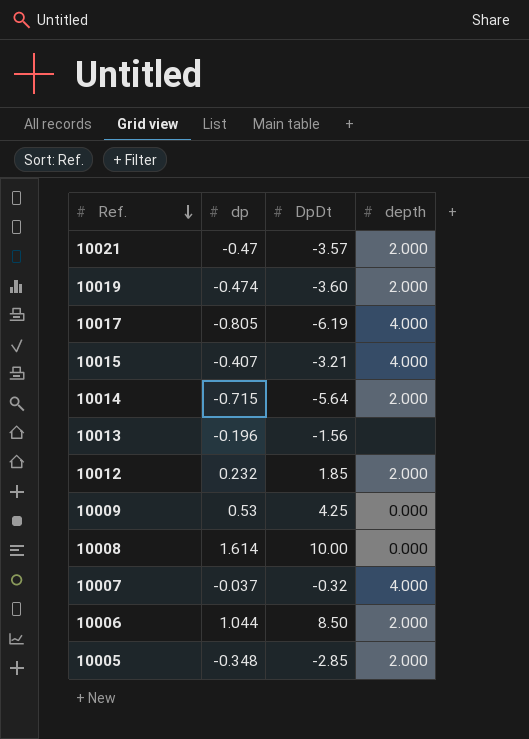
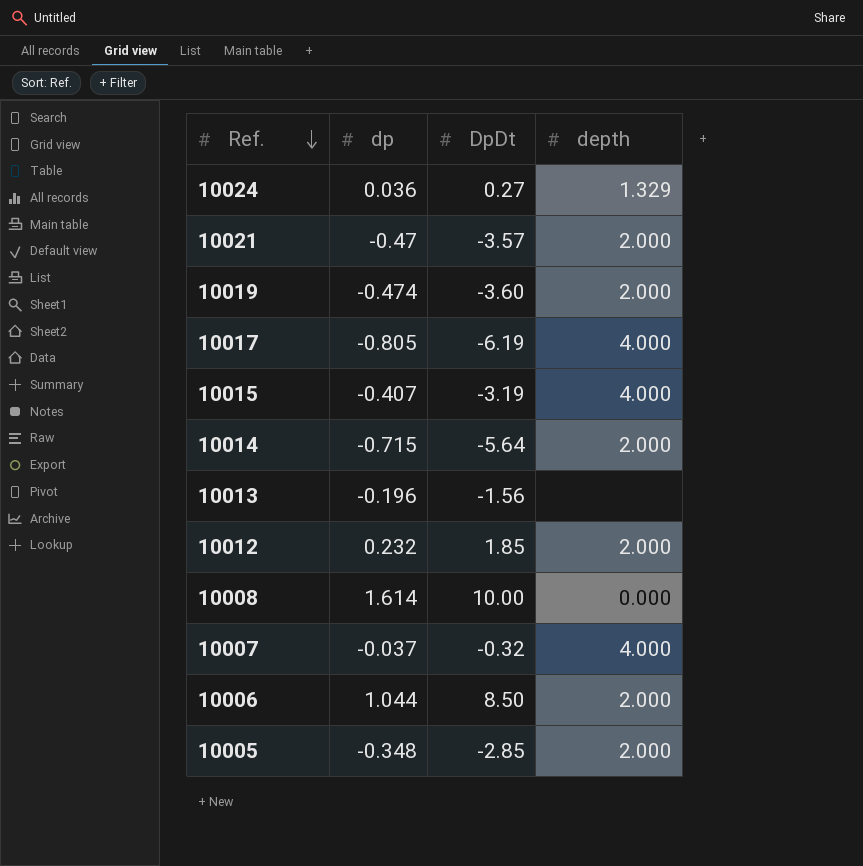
row 10009: 0.53 | 4.25 | 0.000 -> none
row 10024: none -> 0.036 | 0.27 | 1.329
10015 | DpDt: -3.21 -> -3.19

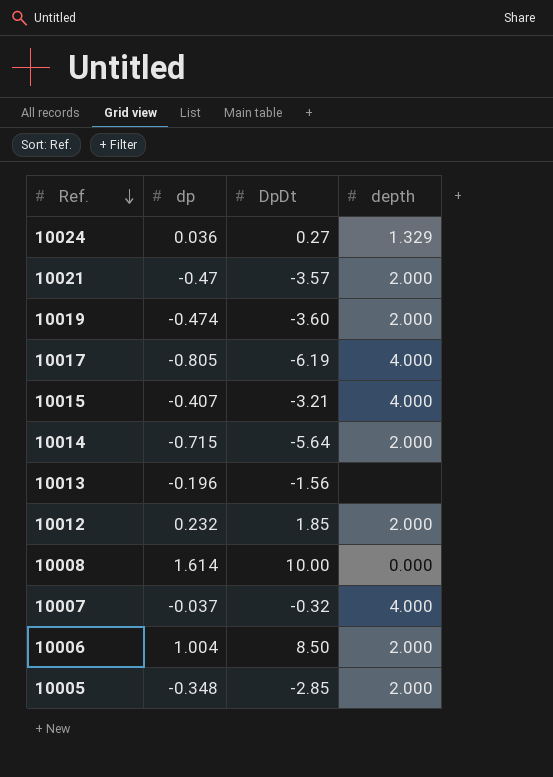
10015 | DpDt: -3.19 -> -3.21
10006 | dp: 1.044 -> 1.004

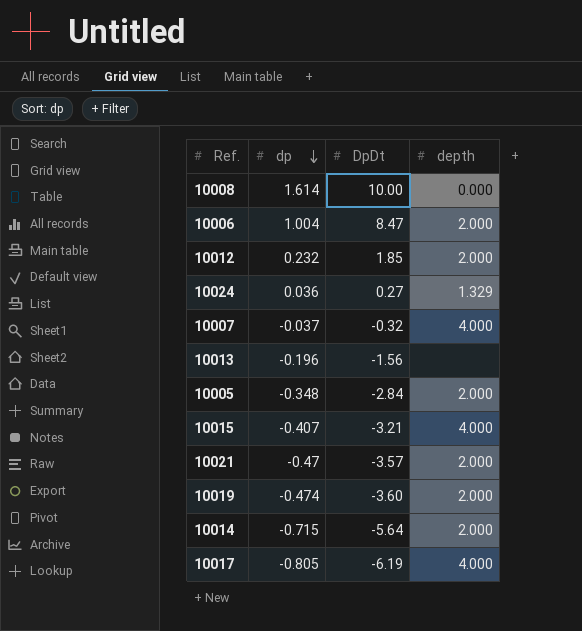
row order: Ref. descending -> dp descending
10006 | DpDt: 8.50 -> 8.47
10005 | DpDt: -2.85 -> -2.84

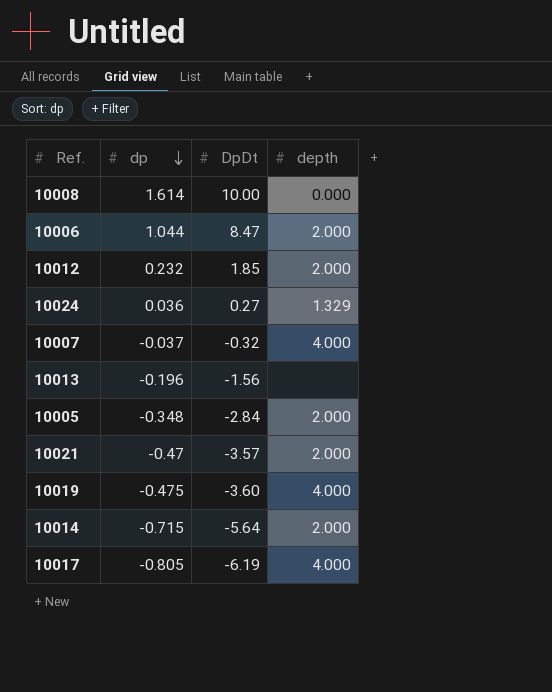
row 10015: -0.407 | -3.21 | 4.000 -> none
10006 | dp: 1.004 -> 1.044
10019 | dp: -0.474 -> -0.475
10019 | depth: 2.000 -> 4.000

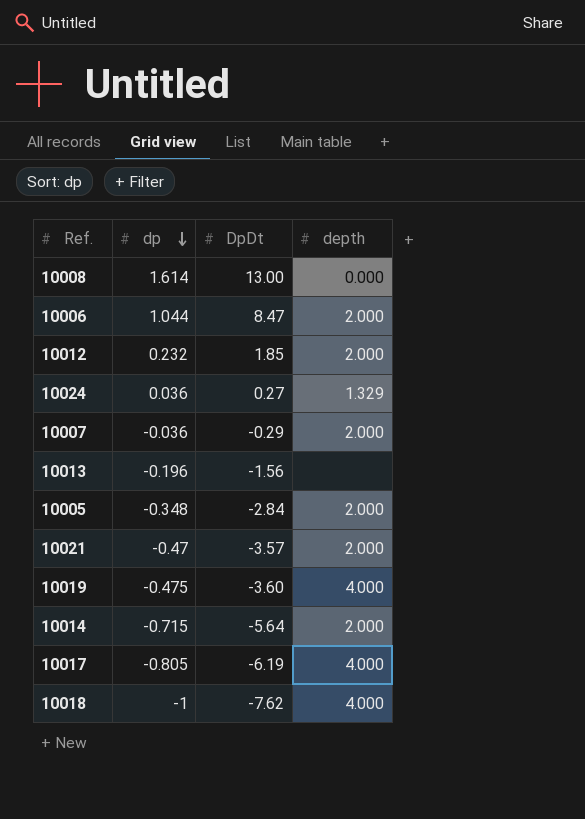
10008 | DpDt: 10.00 -> 13.00
10007 | dp: -0.037 -> -0.036
10007 | DpDt: -0.32 -> -0.29
10007 | depth: 4.000 -> 2.000
row 10018: none -> -1 | -7.62 | 4.000

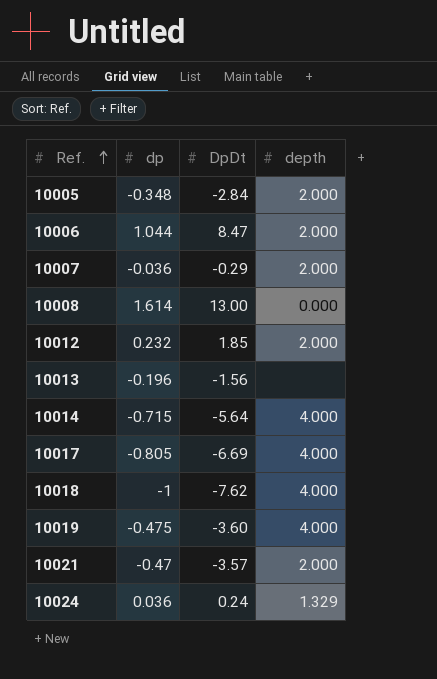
row order: dp descending -> Ref. ascending
10014 | depth: 2.000 -> 4.000
10017 | DpDt: -6.19 -> -6.69
10024 | DpDt: 0.27 -> 0.24

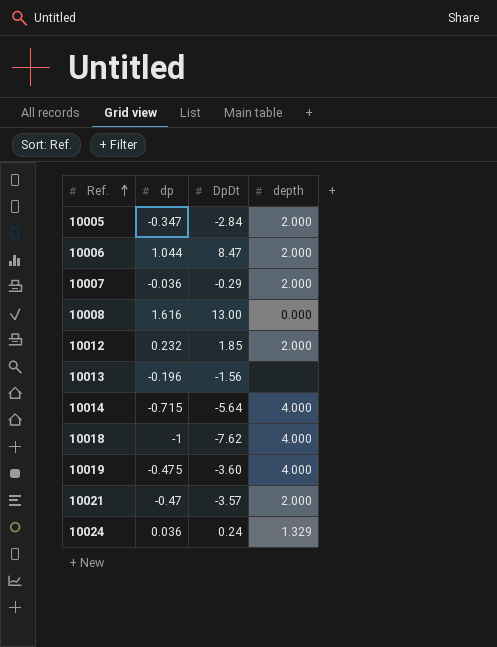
row 10017: -0.805 | -6.69 | 4.000 -> none
10005 | dp: -0.348 -> -0.347
10008 | dp: 1.614 -> 1.616

